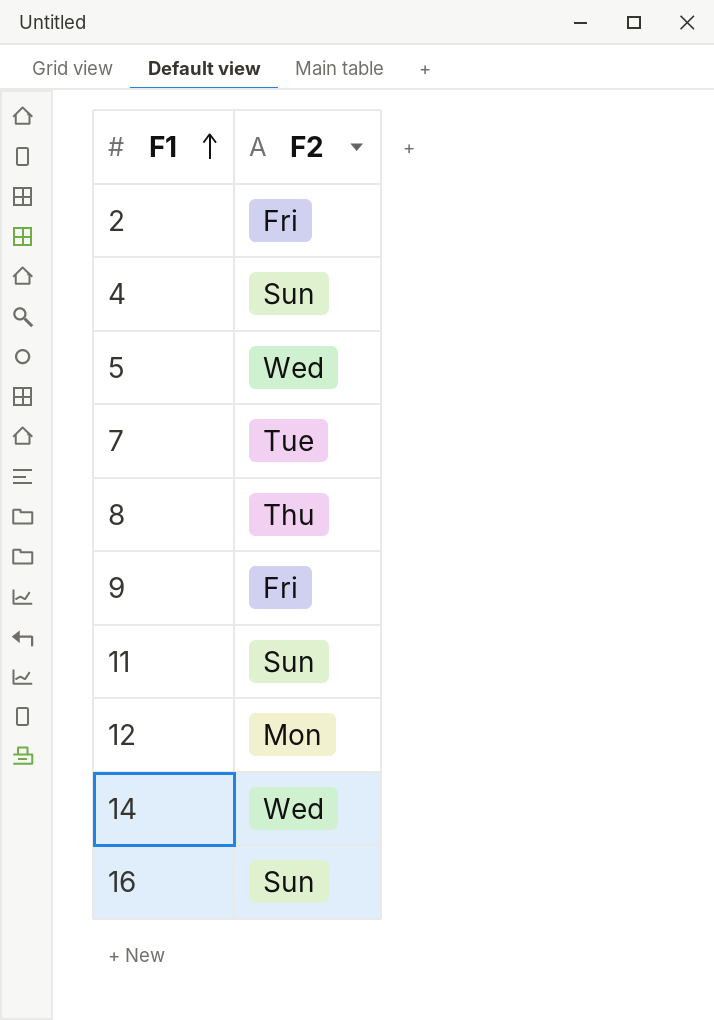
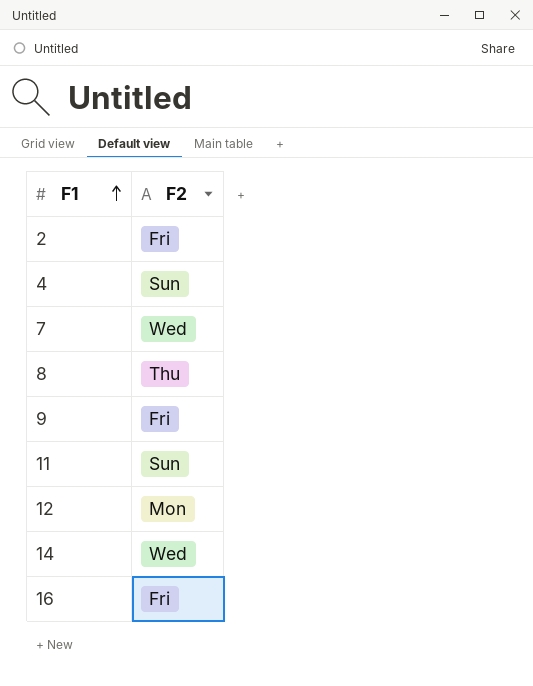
row 5: Wed -> none
7 | F2: Tue -> Wed
16 | F2: Sun -> Fri

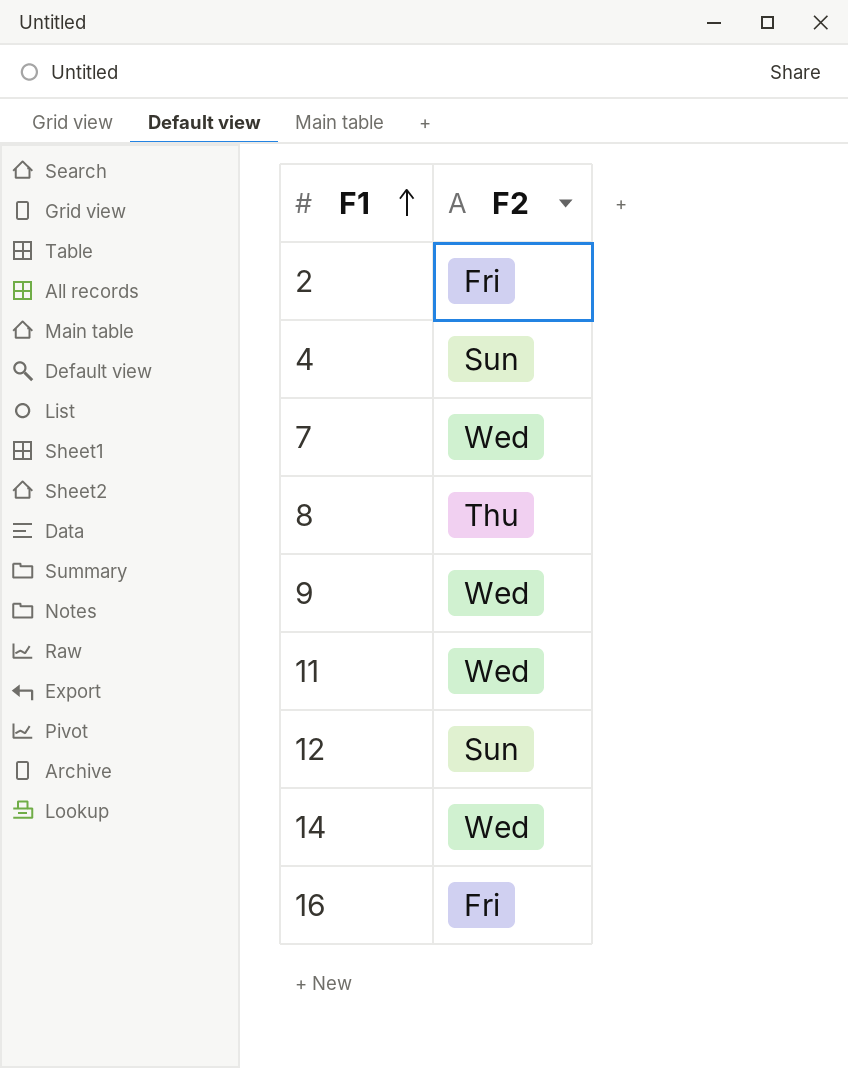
9 | F2: Fri -> Wed
11 | F2: Sun -> Wed
12 | F2: Mon -> Sun

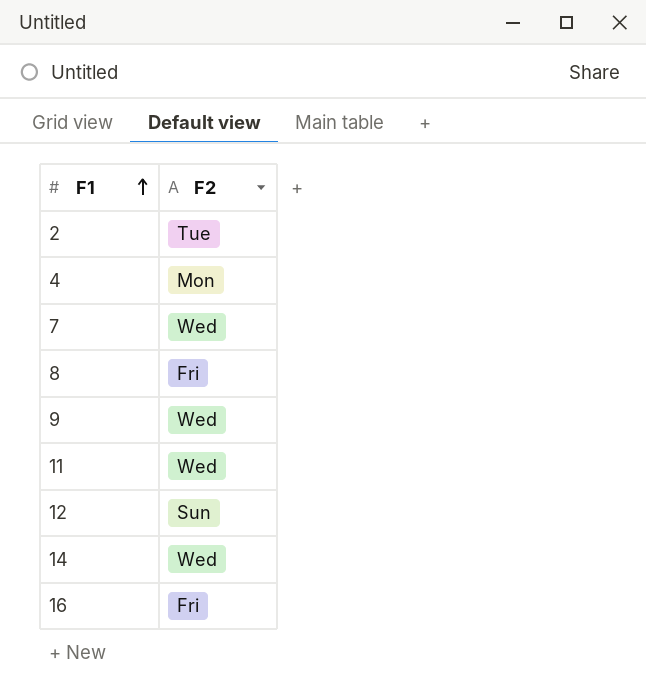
2 | F2: Fri -> Tue
4 | F2: Sun -> Mon
8 | F2: Thu -> Fri

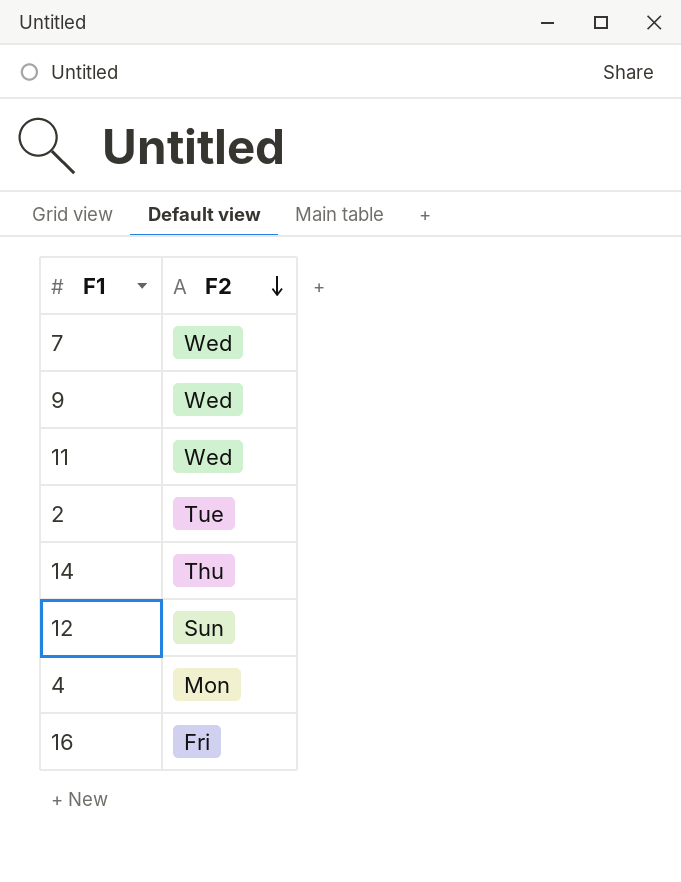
row order: F1 ascending -> F2 descending
row 8: Fri -> none
14 | F2: Wed -> Thu

